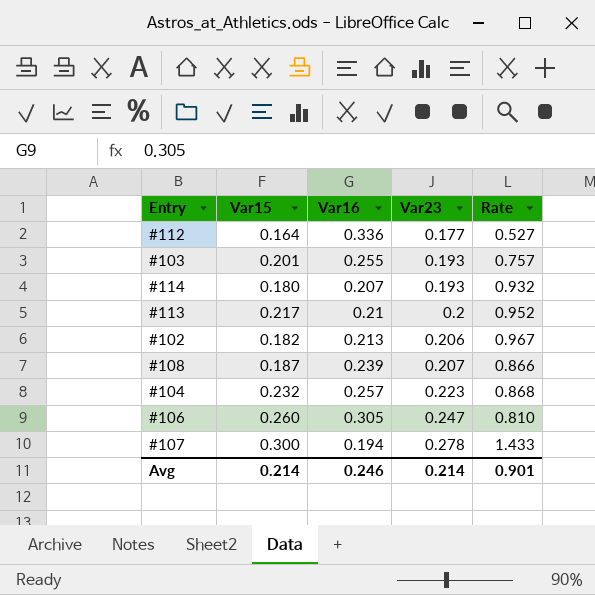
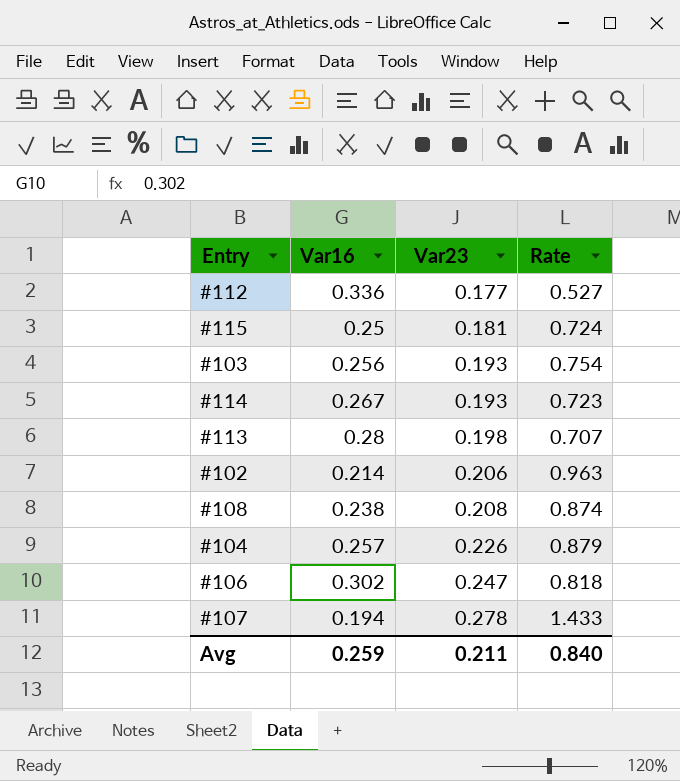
column Var15 | position: 2 -> none
row #115: none -> 0.25 | 0.181 | 0.724
#103 | Var16: 0.255 -> 0.256
#103 | Rate: 0.757 -> 0.754
#114 | Var16: 0.207 -> 0.267
#114 | Rate: 0.932 -> 0.723
#113 | Var16: 0.21 -> 0.28
#113 | Var23: 0.2 -> 0.198
#113 | Rate: 0.952 -> 0.707
#102 | Var16: 0.213 -> 0.214
#102 | Rate: 0.967 -> 0.963
#108 | Var16: 0.239 -> 0.238
#108 | Var23: 0.207 -> 0.208
#108 | Rate: 0.866 -> 0.874
#104 | Var23: 0.223 -> 0.226
#104 | Rate: 0.868 -> 0.879
#106 | Var16: 0.305 -> 0.302
#106 | Rate: 0.810 -> 0.818
Avg | Var16: 0.246 -> 0.259
Avg | Var23: 0.214 -> 0.211
Avg | Rate: 0.901 -> 0.840

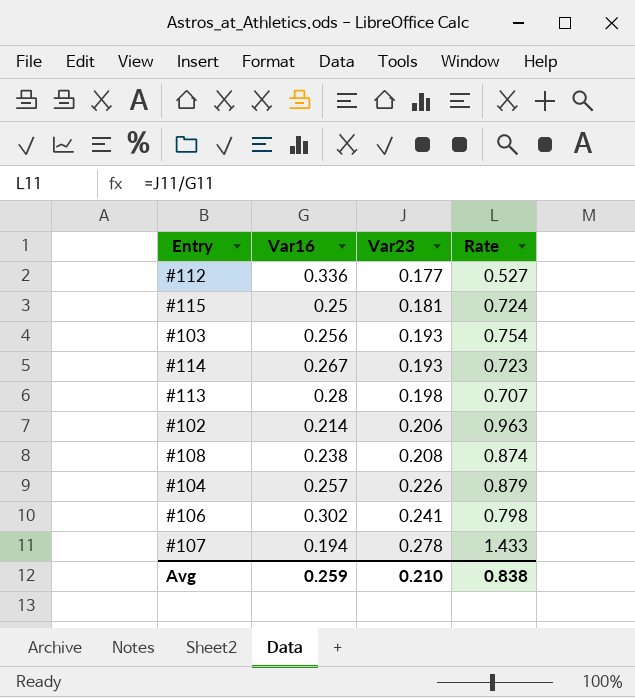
#106 | Var23: 0.247 -> 0.241
#106 | Rate: 0.818 -> 0.798
Avg | Var23: 0.211 -> 0.210
Avg | Rate: 0.840 -> 0.838

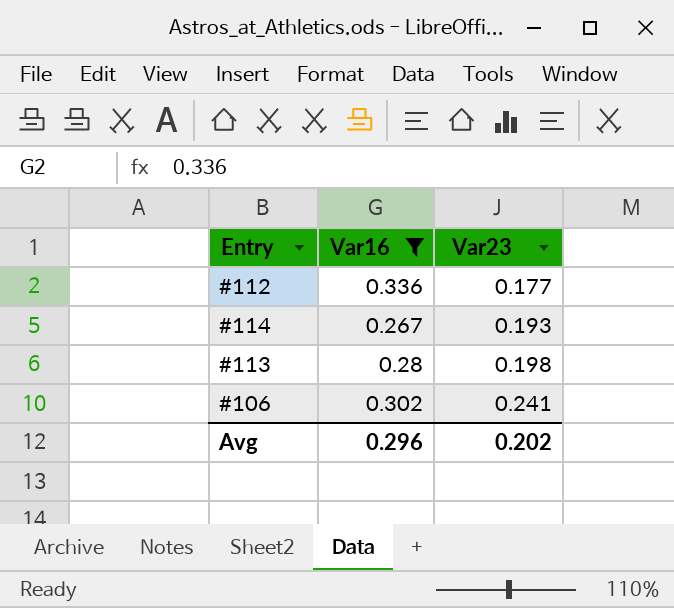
filter: none -> Var16 >= 0.267
column Rate | formula: [Var23] / [Var16] -> none
Avg | Var16: 0.259 -> 0.296
Avg | Var23: 0.210 -> 0.202

